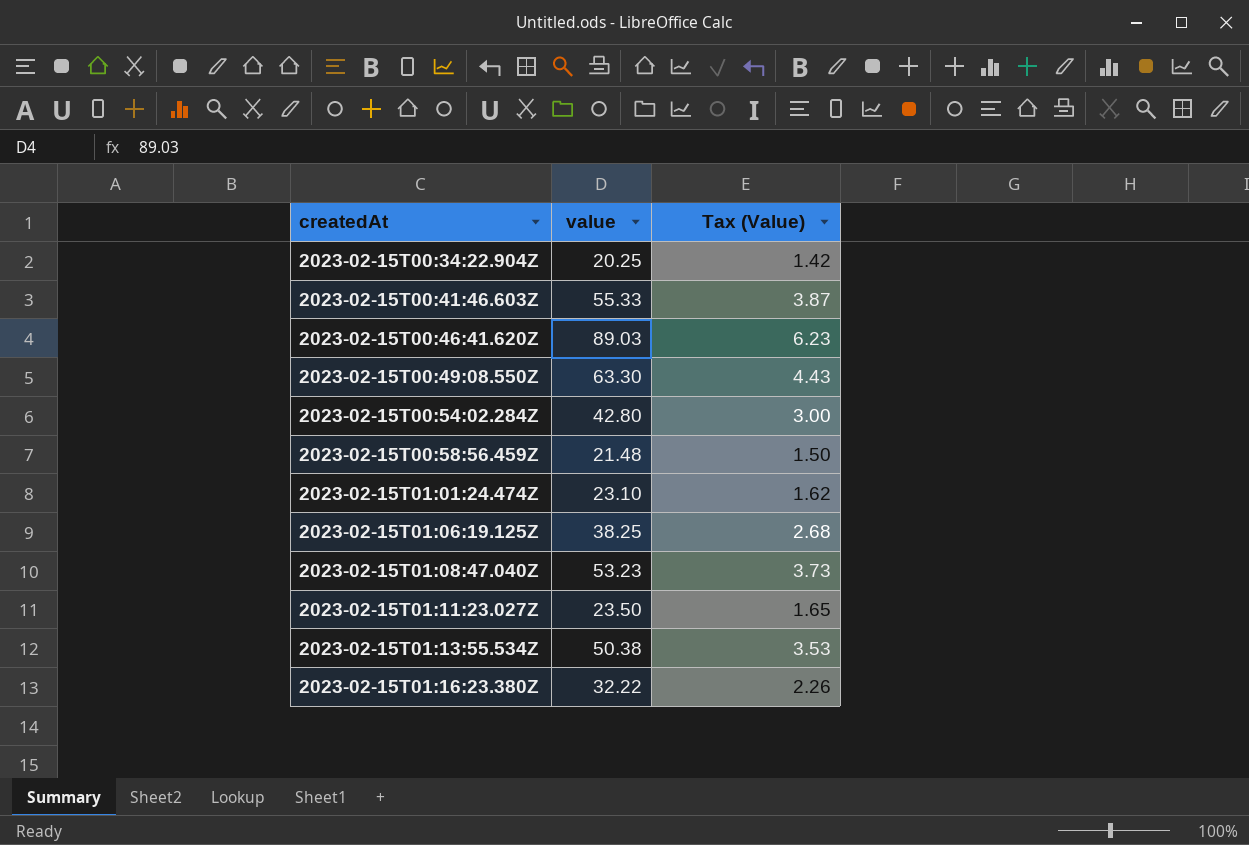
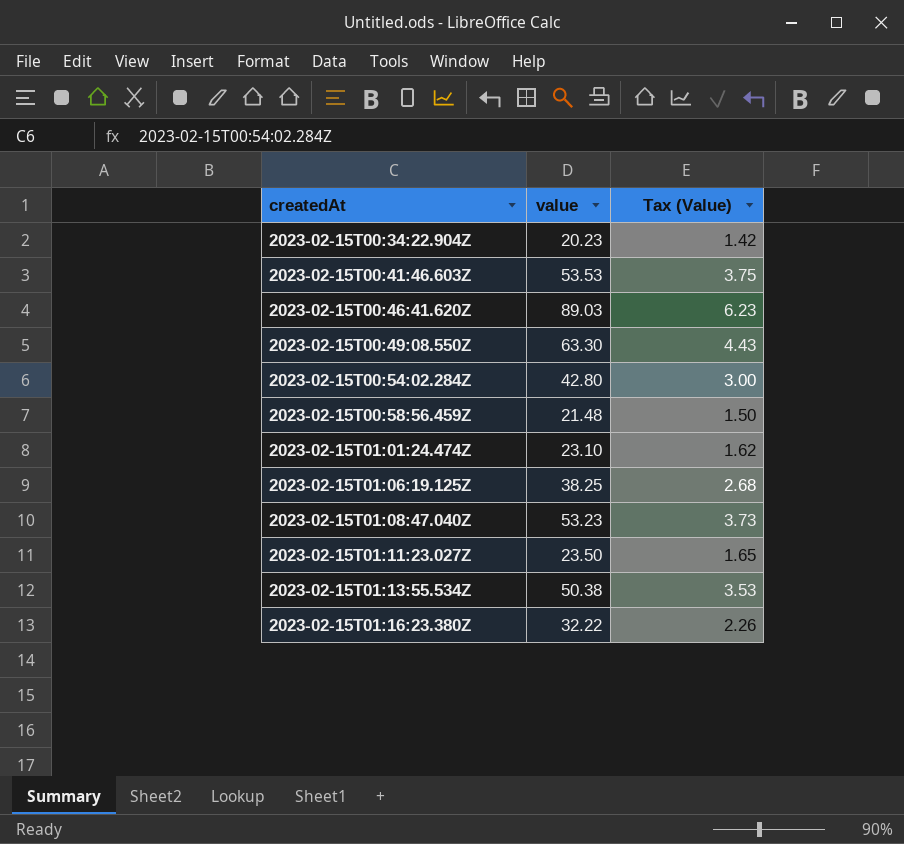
2023-02-15T00:34:22.904Z | value: 20.25 -> 20.23
2023-02-15T00:41:46.603Z | value: 55.33 -> 53.53
2023-02-15T00:41:46.603Z | Tax (Value): 3.87 -> 3.75

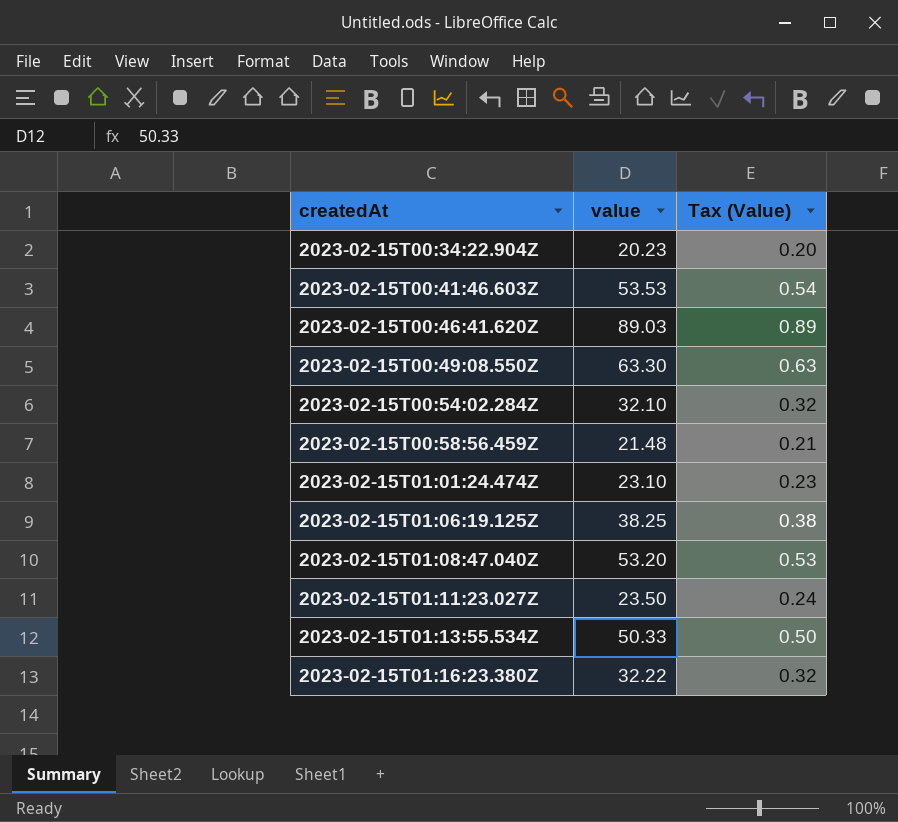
column Tax (Value) | formula: [value] * 0.07 -> [value] * 0.01
2023-02-15T00:54:02.284Z | value: 42.80 -> 32.10
2023-02-15T01:08:47.040Z | value: 53.23 -> 53.20
2023-02-15T01:13:55.534Z | value: 50.38 -> 50.33

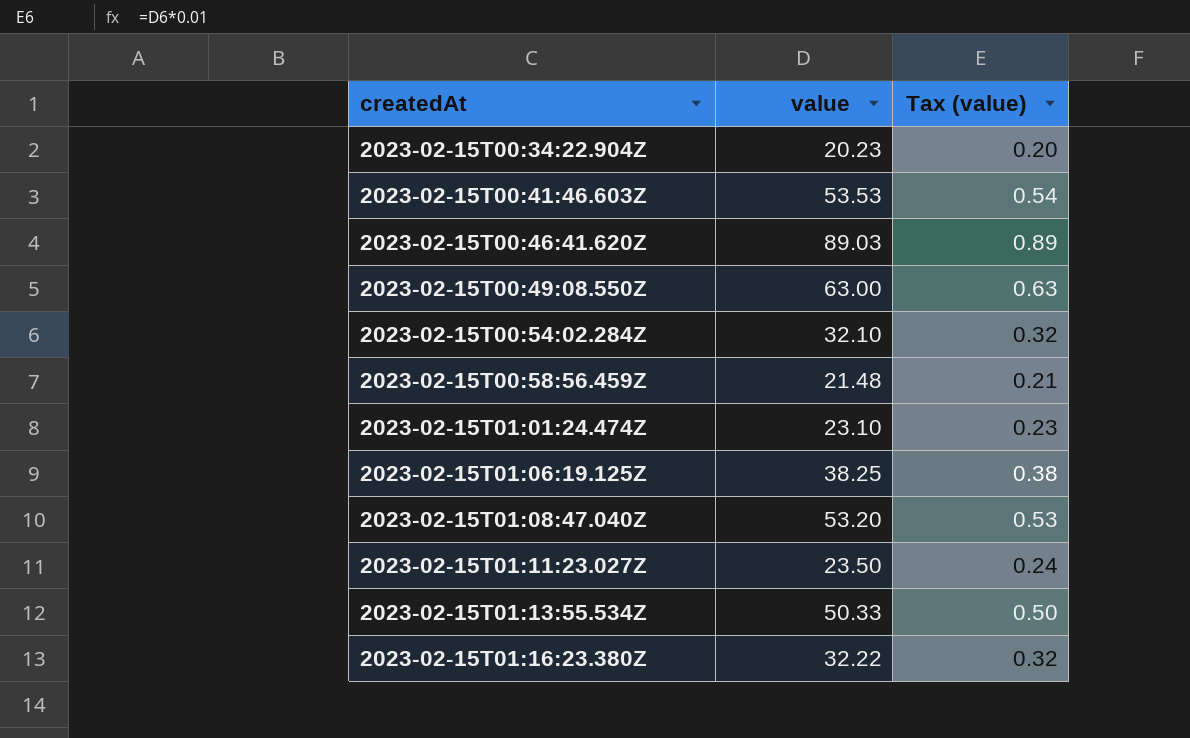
column name: Tax (Value) -> Tax (value)
2023-02-15T00:49:08.550Z | value: 63.30 -> 63.00

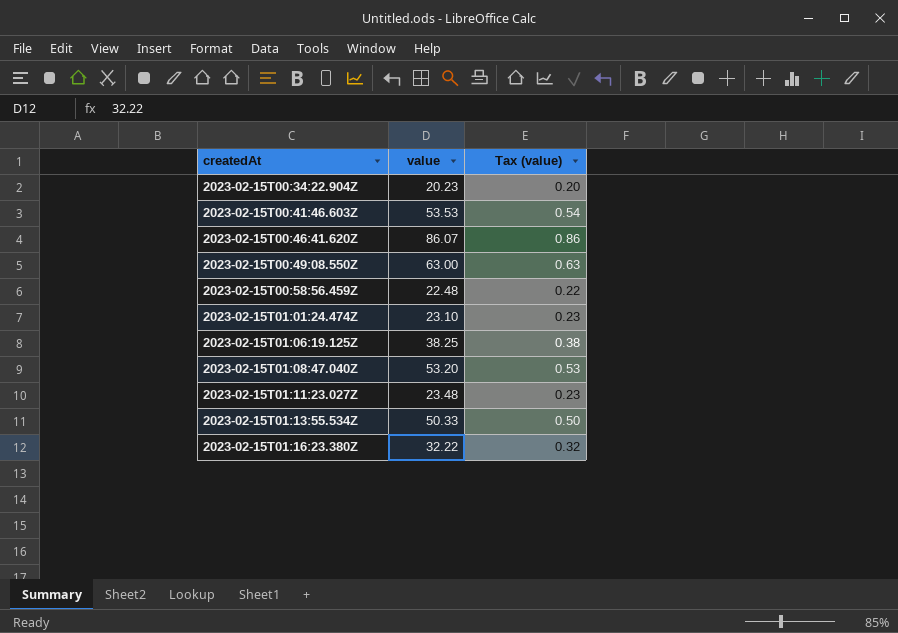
row 2023-02-15T00:54:02.284Z: 32.10 | 0.32 -> none
2023-02-15T00:46:41.620Z | value: 89.03 -> 86.07
2023-02-15T00:46:41.620Z | Tax (value): 0.89 -> 0.86
2023-02-15T00:58:56.459Z | value: 21.48 -> 22.48
2023-02-15T00:58:56.459Z | Tax (value): 0.21 -> 0.22
2023-02-15T01:11:23.027Z | value: 23.50 -> 23.48
2023-02-15T01:11:23.027Z | Tax (value): 0.24 -> 0.23

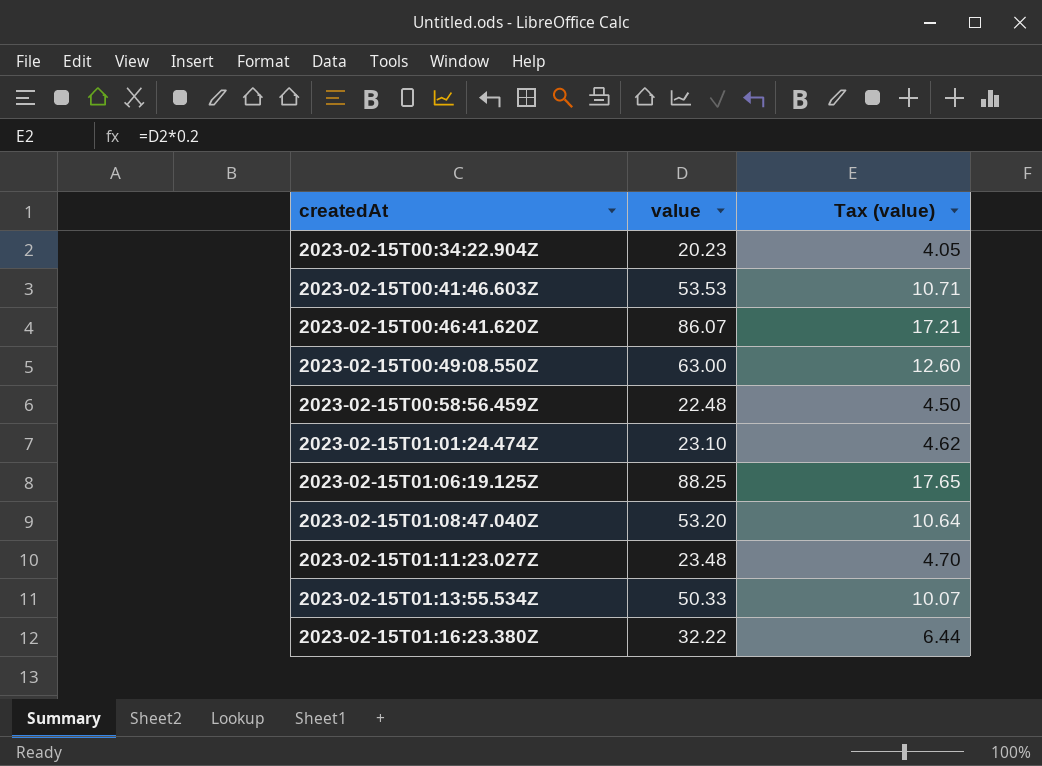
column Tax (value) | formula: [value] * 0.01 -> [value] * 0.2
2023-02-15T01:06:19.125Z | value: 38.25 -> 88.25

